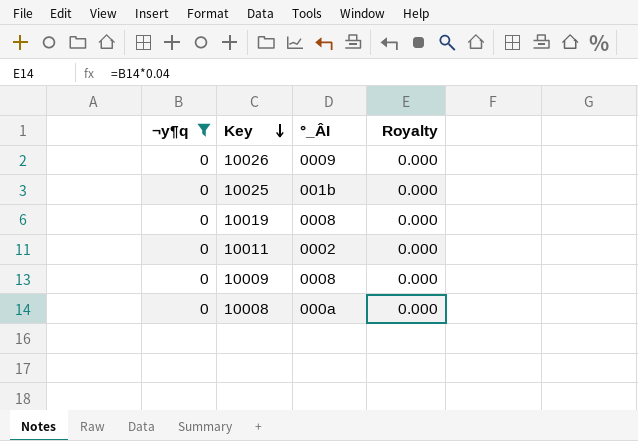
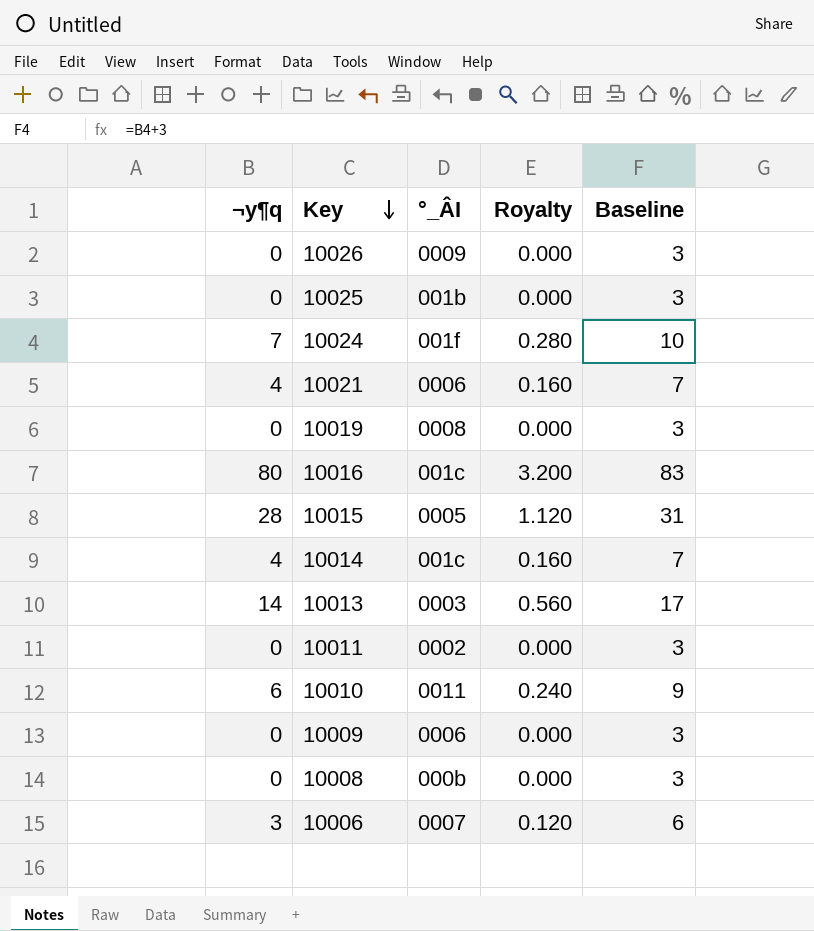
filter: ¬y¶q = 0 -> none
column Baseline | formula: none -> [¬y¶q] + 3
10009 | °_ÂI: 0008 -> 0006
10008 | °_ÂI: 000a -> 000b

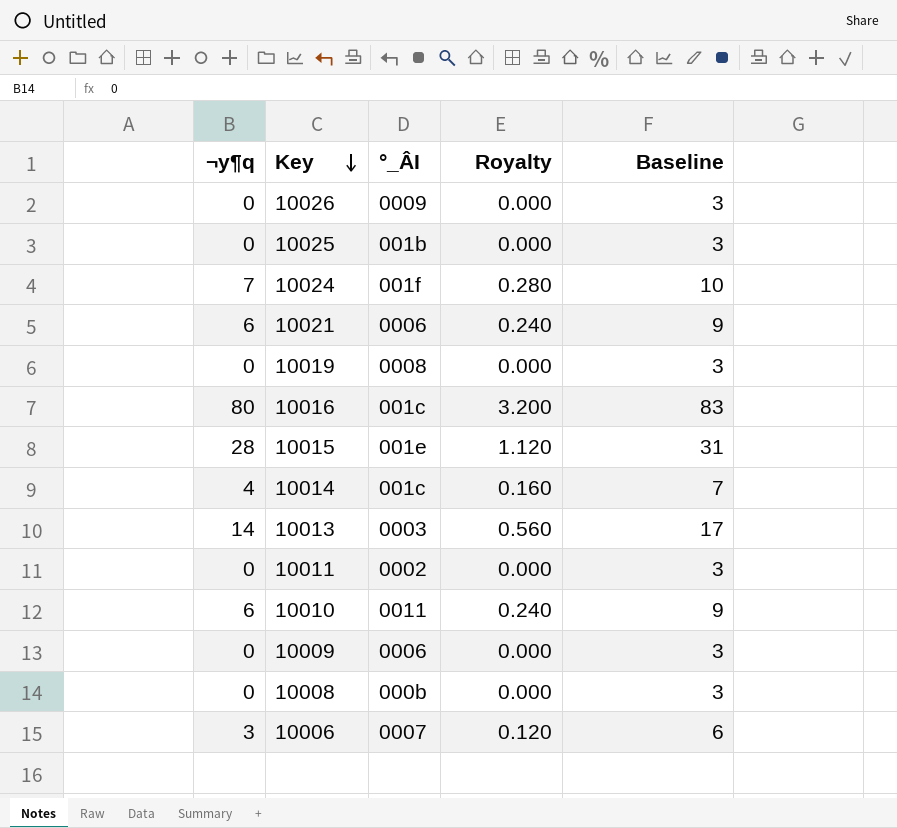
10021 | ¬y¶q: 4 -> 6
10021 | Royalty: 0.160 -> 0.240
10021 | Baseline: 7 -> 9
10015 | °_ÂI: 0005 -> 001e

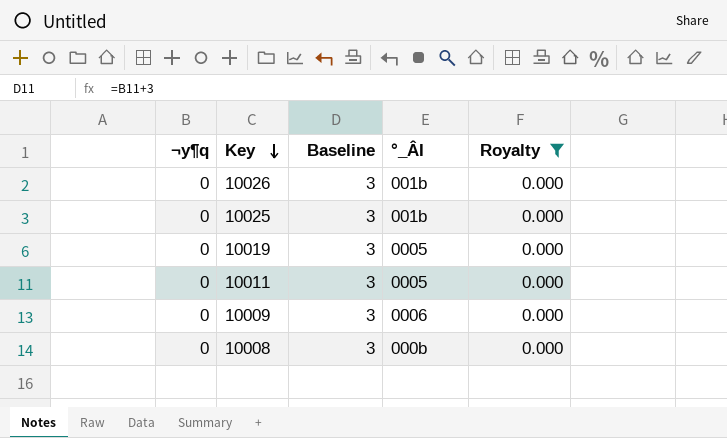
filter: none -> Royalty = 0.000
column Baseline | position: 5 -> 3
10026 | °_ÂI: 0009 -> 001b
10019 | °_ÂI: 0008 -> 0005
10011 | °_ÂI: 0002 -> 0005

